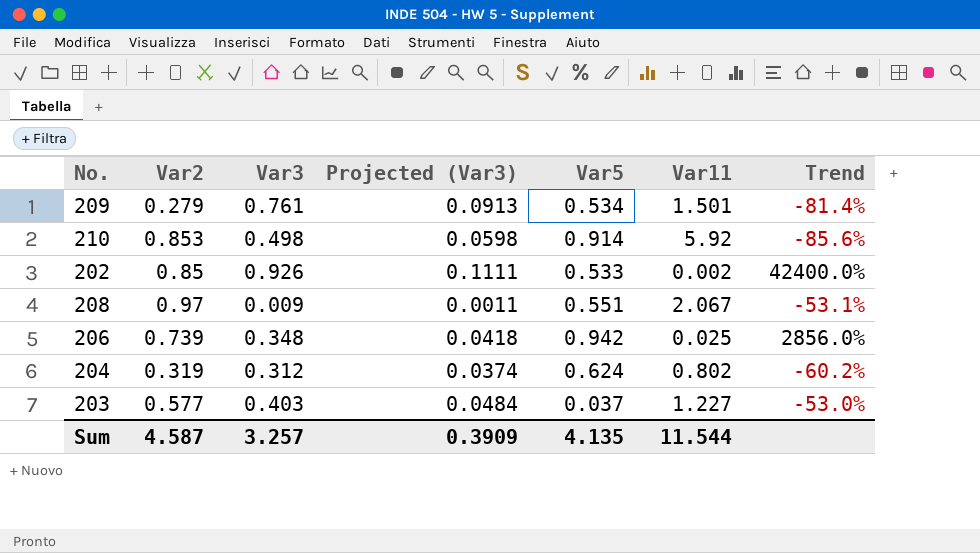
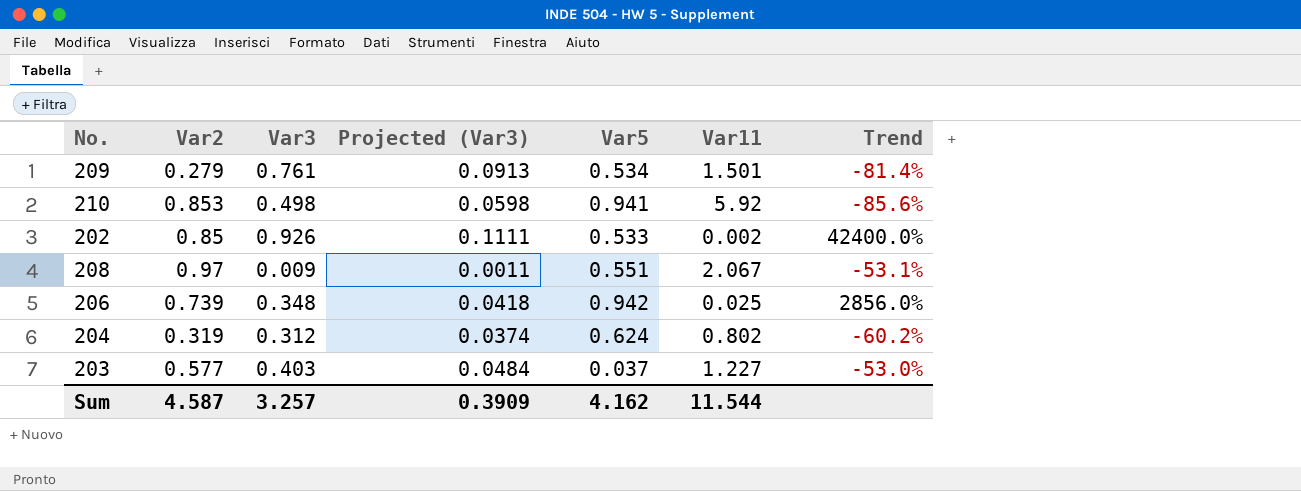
210 | Var5: 0.914 -> 0.941
Sum | Var5: 4.135 -> 4.162

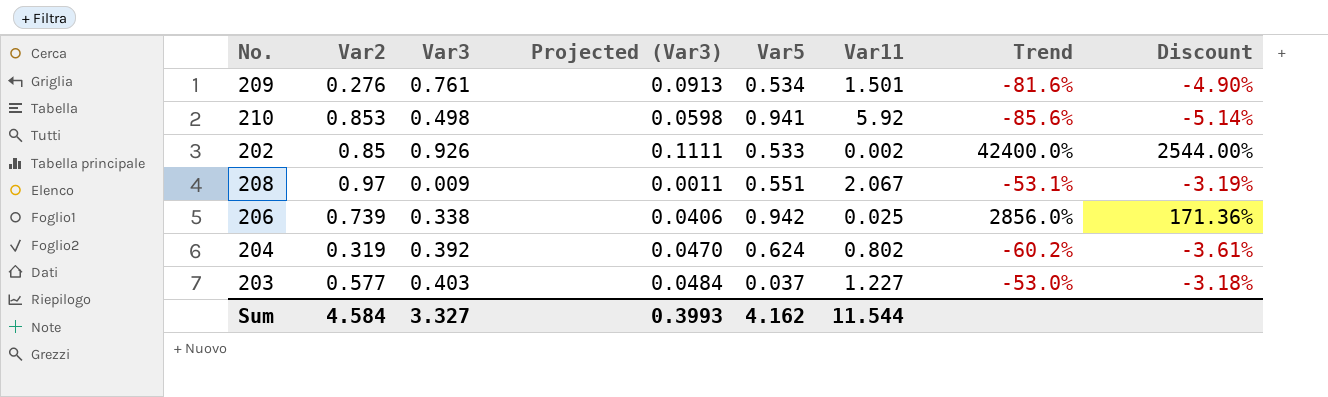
column Discount | formula: none -> [Trend] * 0.06
209 | Var2: 0.279 -> 0.276
209 | Trend: -81.4% -> -81.6%
206 | Var3: 0.348 -> 0.338
206 | Projected (Var3): 0.0418 -> 0.0406
204 | Var3: 0.312 -> 0.392
204 | Projected (Var3): 0.0374 -> 0.0470
Sum | Var2: 4.587 -> 4.584
Sum | Var3: 3.257 -> 3.327
Sum | Projected (Var3): 0.3909 -> 0.3993

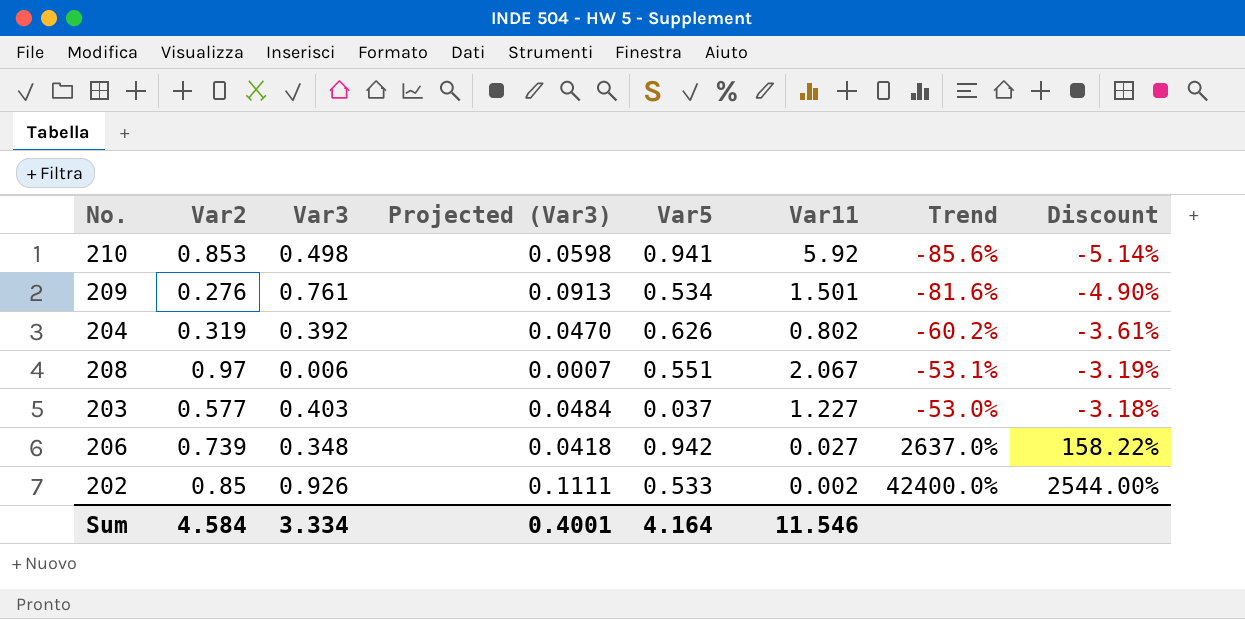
row order: none -> Trend ascending
204 | Var5: 0.624 -> 0.626
208 | Var3: 0.009 -> 0.006
208 | Projected (Var3): 0.0011 -> 0.0007
206 | Var3: 0.338 -> 0.348
206 | Projected (Var3): 0.0406 -> 0.0418
206 | Var11: 0.025 -> 0.027
206 | Trend: 2856.0% -> 2637.0%
206 | Discount: 171.36% -> 158.22%
Sum | Var3: 3.327 -> 3.334
Sum | Projected (Var3): 0.3993 -> 0.4001
Sum | Var5: 4.162 -> 4.164
Sum | Var11: 11.544 -> 11.546

